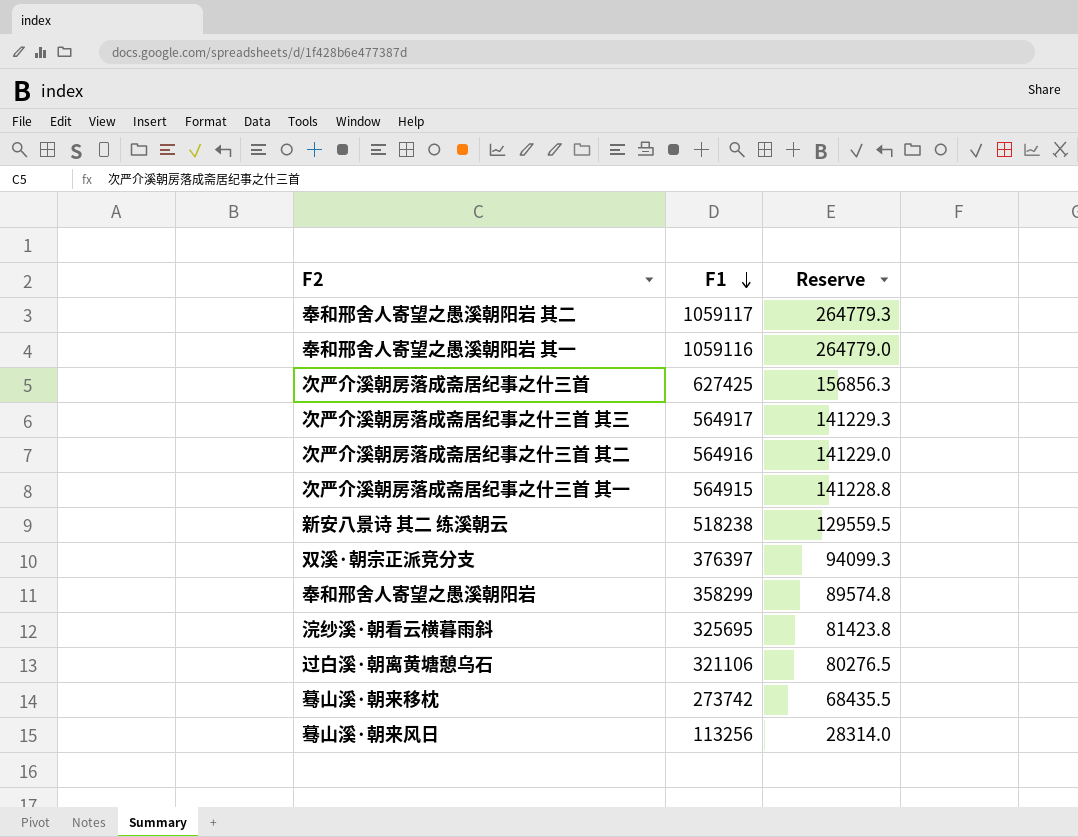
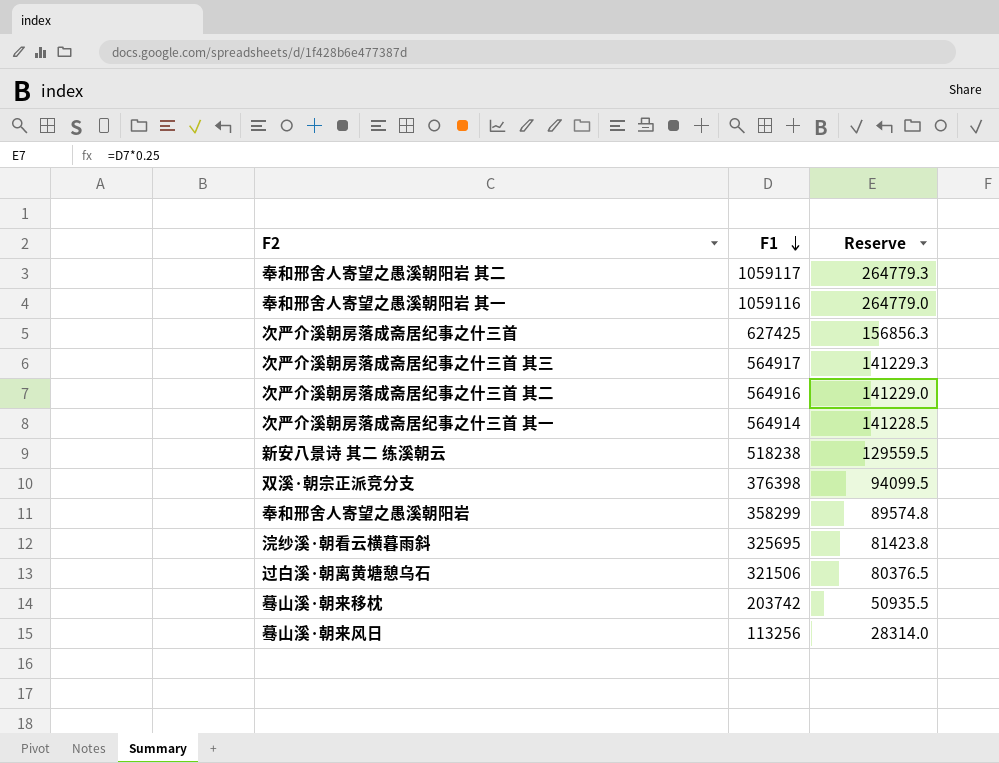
次严介溪朝房落成斋居纪事之什三首 其一 | F1: 564915 -> 564914
次严介溪朝房落成斋居纪事之什三首 其一 | Reserve: 141228.8 -> 141228.5
双溪·朝宗正派竞分支 | F1: 376397 -> 376398
双溪·朝宗正派竞分支 | Reserve: 94099.3 -> 94099.5
过白溪·朝离黄塘憩乌石 | F1: 321106 -> 321506
过白溪·朝离黄塘憩乌石 | Reserve: 80276.5 -> 80376.5
蓦山溪·朝来移枕 | F1: 273742 -> 203742
蓦山溪·朝来移枕 | Reserve: 68435.5 -> 50935.5

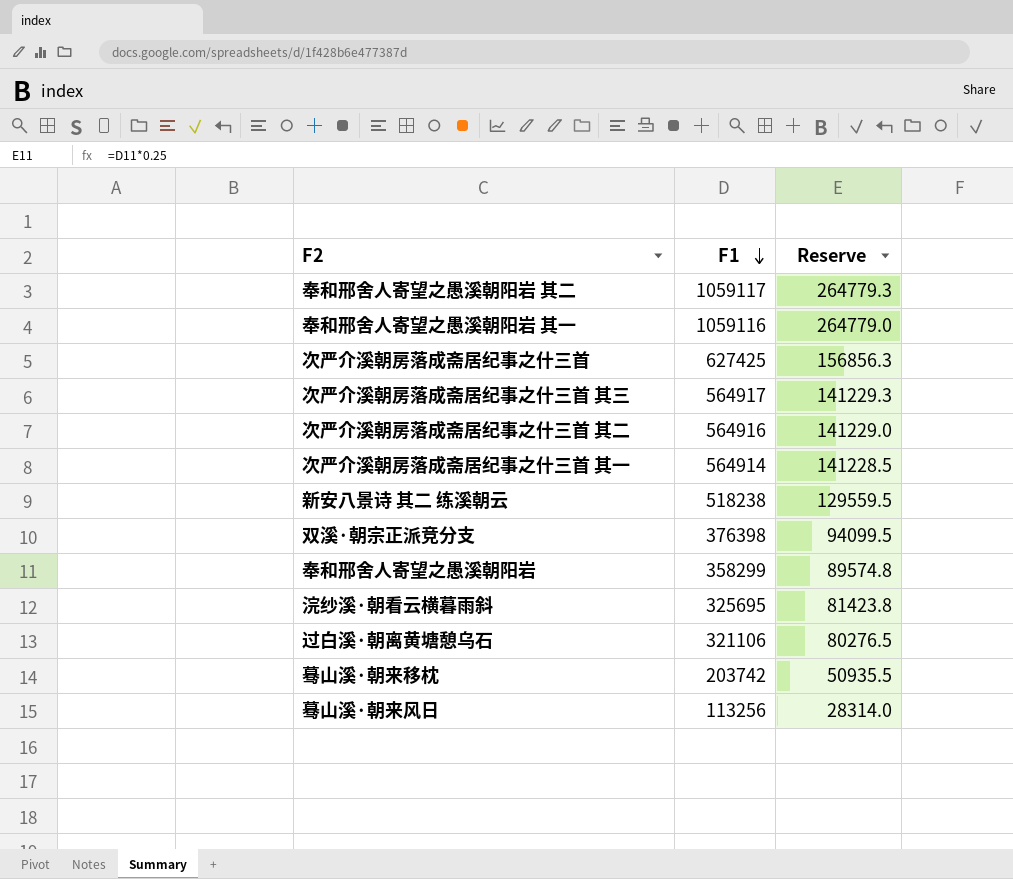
过白溪·朝离黄塘憩乌石 | F1: 321506 -> 321106
过白溪·朝离黄塘憩乌石 | Reserve: 80376.5 -> 80276.5

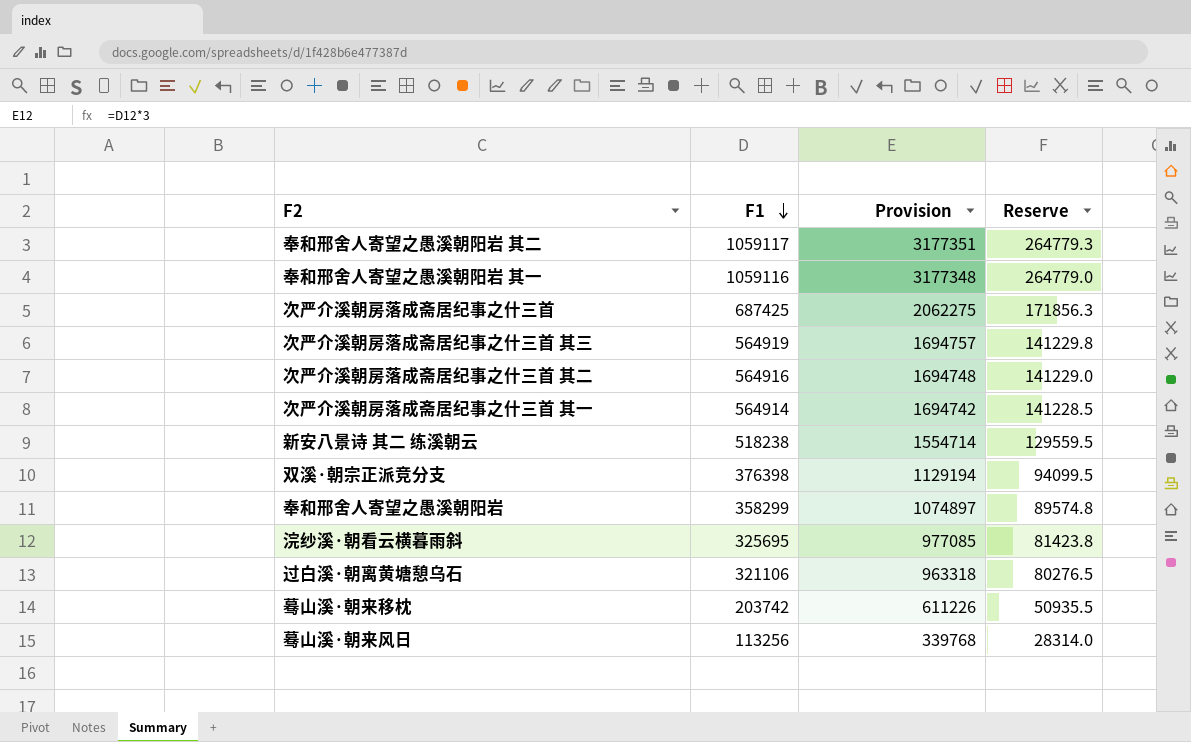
column Provision | formula: none -> [F1] * 3
次严介溪朝房落成斋居纪事之什三首 | F1: 627425 -> 687425
次严介溪朝房落成斋居纪事之什三首 | Reserve: 156856.3 -> 171856.3
次严介溪朝房落成斋居纪事之什三首 其三 | F1: 564917 -> 564919
次严介溪朝房落成斋居纪事之什三首 其三 | Reserve: 141229.3 -> 141229.8

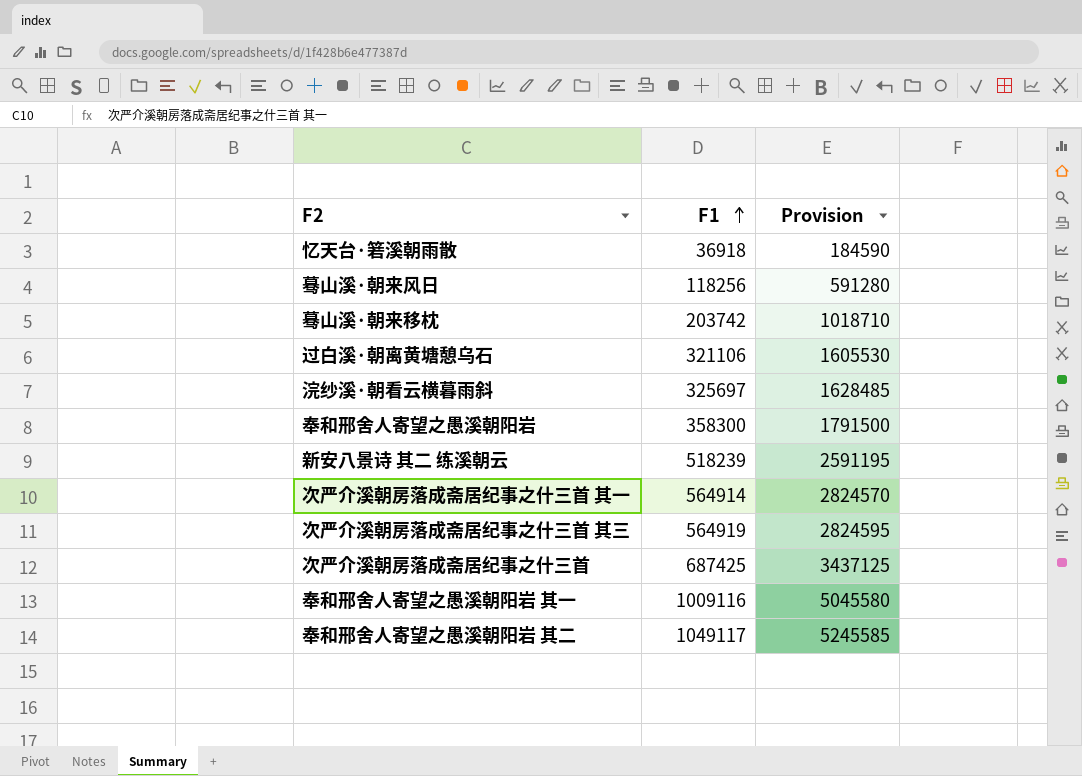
row order: F1 descending -> F1 ascending
column Reserve | formula: [F1] * 0.25 -> none
column Provision | formula: [F1] * 3 -> [F1] * 5
row 次严介溪朝房落成斋居纪事之什三首 其二: 564916 | 1694748 | 141229.0 -> none
row 双溪·朝宗正派竞分支: 376398 | 1129194 | 94099.5 -> none
row 忆天台·箬溪朝雨散: none -> 36918 | 184590
蓦山溪·朝来风日 | F1: 113256 -> 118256
浣纱溪·朝看云横暮雨斜 | F1: 325695 -> 325697
奉和邢舍人寄望之愚溪朝阳岩 | F1: 358299 -> 358300
新安八景诗 其二 练溪朝云 | F1: 518238 -> 518239
奉和邢舍人寄望之愚溪朝阳岩 其一 | F1: 1059116 -> 1009116
奉和邢舍人寄望之愚溪朝阳岩 其二 | F1: 1059117 -> 1049117

